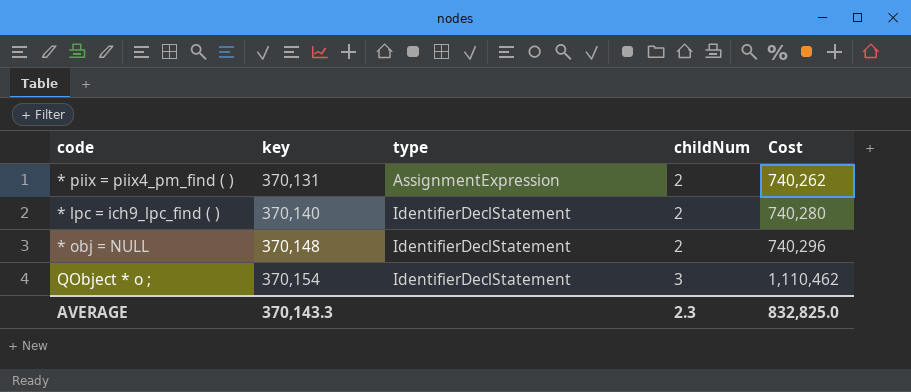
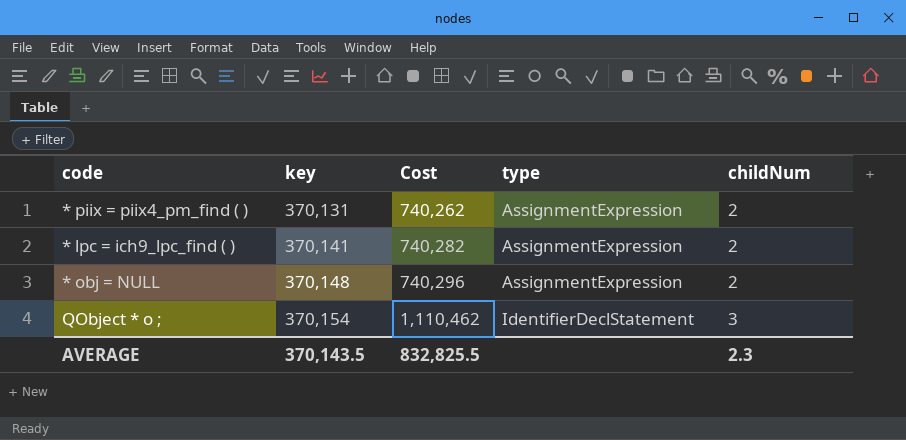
column Cost | position: 5 -> 3
* lpc = ich9_lpc_find ( ) | key: 370,140 -> 370,141
* lpc = ich9_lpc_find ( ) | Cost: 740,280 -> 740,282
* lpc = ich9_lpc_find ( ) | type: IdentifierDeclStatement -> AssignmentExpression
* obj = NULL | type: IdentifierDeclStatement -> AssignmentExpression
AVERAGE | key: 370,143.3 -> 370,143.5
AVERAGE | Cost: 832,825.0 -> 832,825.5

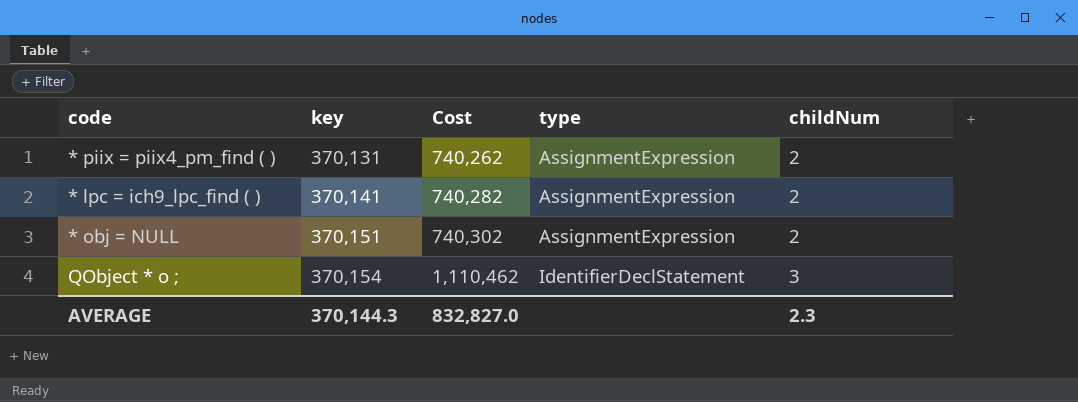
* obj = NULL | key: 370,148 -> 370,151
* obj = NULL | Cost: 740,296 -> 740,302
AVERAGE | key: 370,143.5 -> 370,144.3
AVERAGE | Cost: 832,825.5 -> 832,827.0

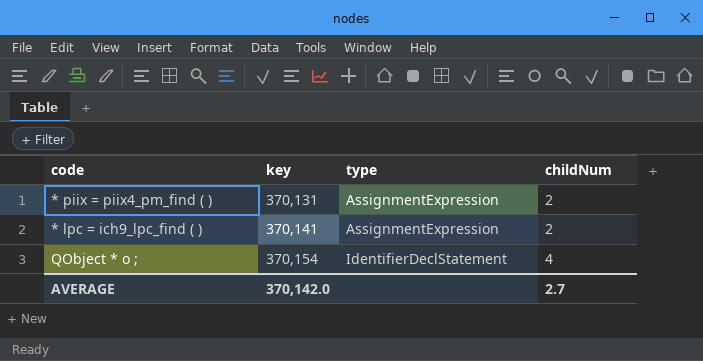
column Cost | formula: [key] * [childNum] -> none
row * obj = NULL: 370,151 | 740,302 | AssignmentExpression | 2 -> none
QObject * o ; | childNum: 3 -> 4
AVERAGE | key: 370,144.3 -> 370,142.0
AVERAGE | childNum: 2.3 -> 2.7

